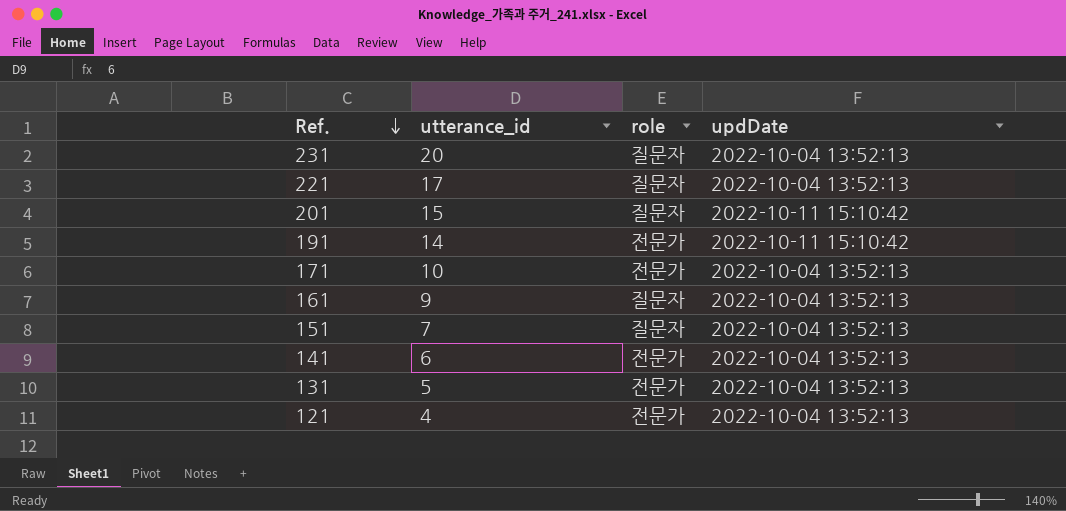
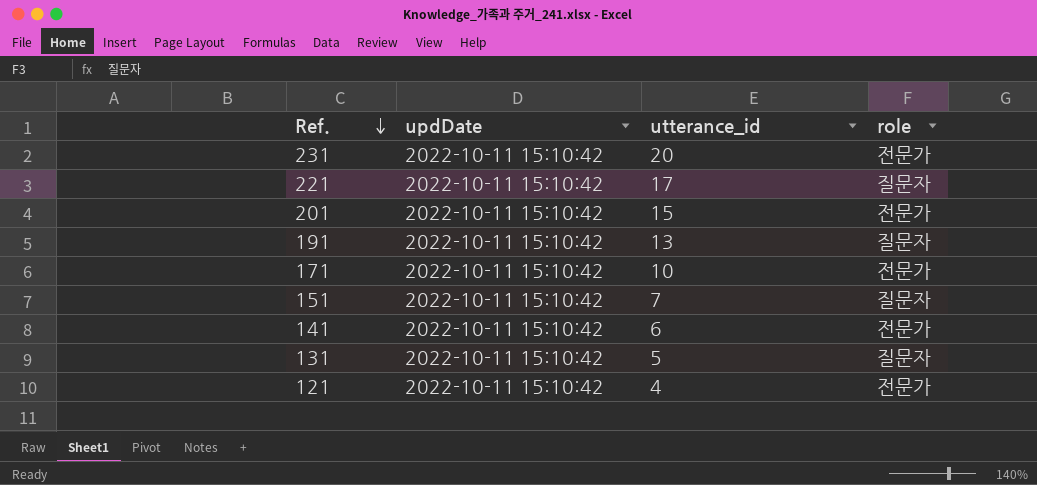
column updDate | position: 4 -> 2
row 161: 9 | 질문자 | 2022-10-04 13:52:13 -> none
231 | updDate: 2022-10-04 13:52:13 -> 2022-10-11 15:10:42
231 | role: 질문자 -> 전문가
221 | updDate: 2022-10-04 13:52:13 -> 2022-10-11 15:10:42
201 | role: 질문자 -> 전문가
191 | utterance_id: 14 -> 13
191 | role: 전문가 -> 질문자
171 | updDate: 2022-10-04 13:52:13 -> 2022-10-11 15:10:42
151 | updDate: 2022-10-04 13:52:13 -> 2022-10-11 15:10:42
141 | updDate: 2022-10-04 13:52:13 -> 2022-10-11 15:10:42
131 | updDate: 2022-10-04 13:52:13 -> 2022-10-11 15:10:42
131 | role: 전문가 -> 질문자
121 | updDate: 2022-10-04 13:52:13 -> 2022-10-11 15:10:42

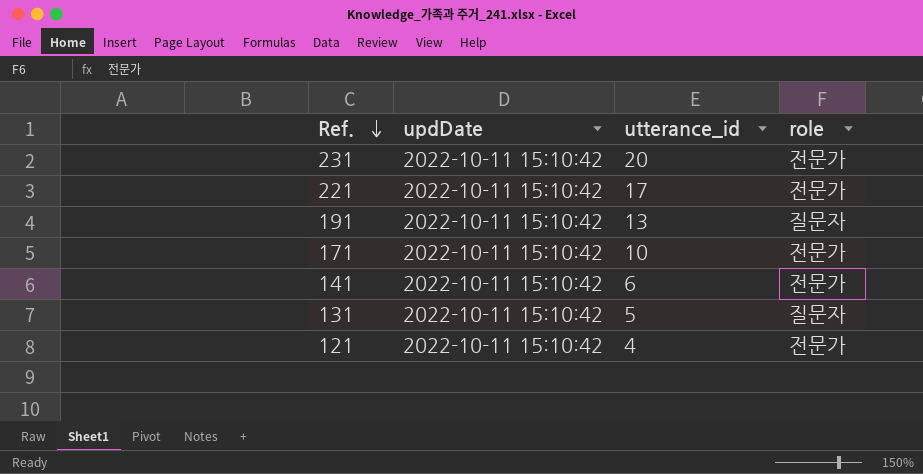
row 201: 2022-10-11 15:10:42 | 15 | 전문가 -> none
row 151: 2022-10-11 15:10:42 | 7 | 질문자 -> none
221 | role: 질문자 -> 전문가

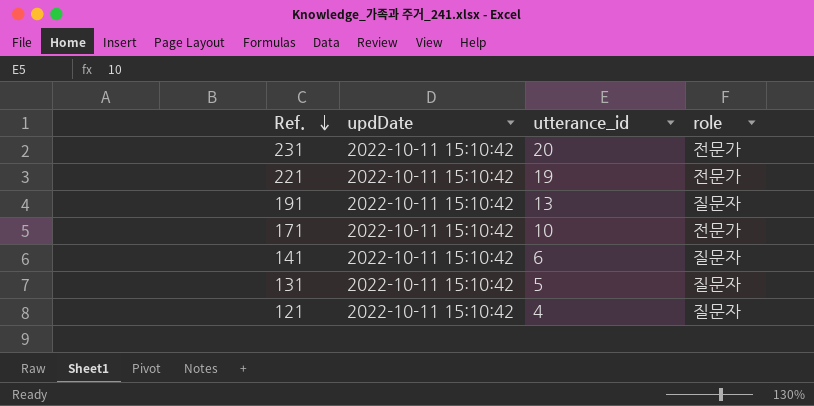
221 | utterance_id: 17 -> 19
141 | role: 전문가 -> 질문자
121 | role: 전문가 -> 질문자

